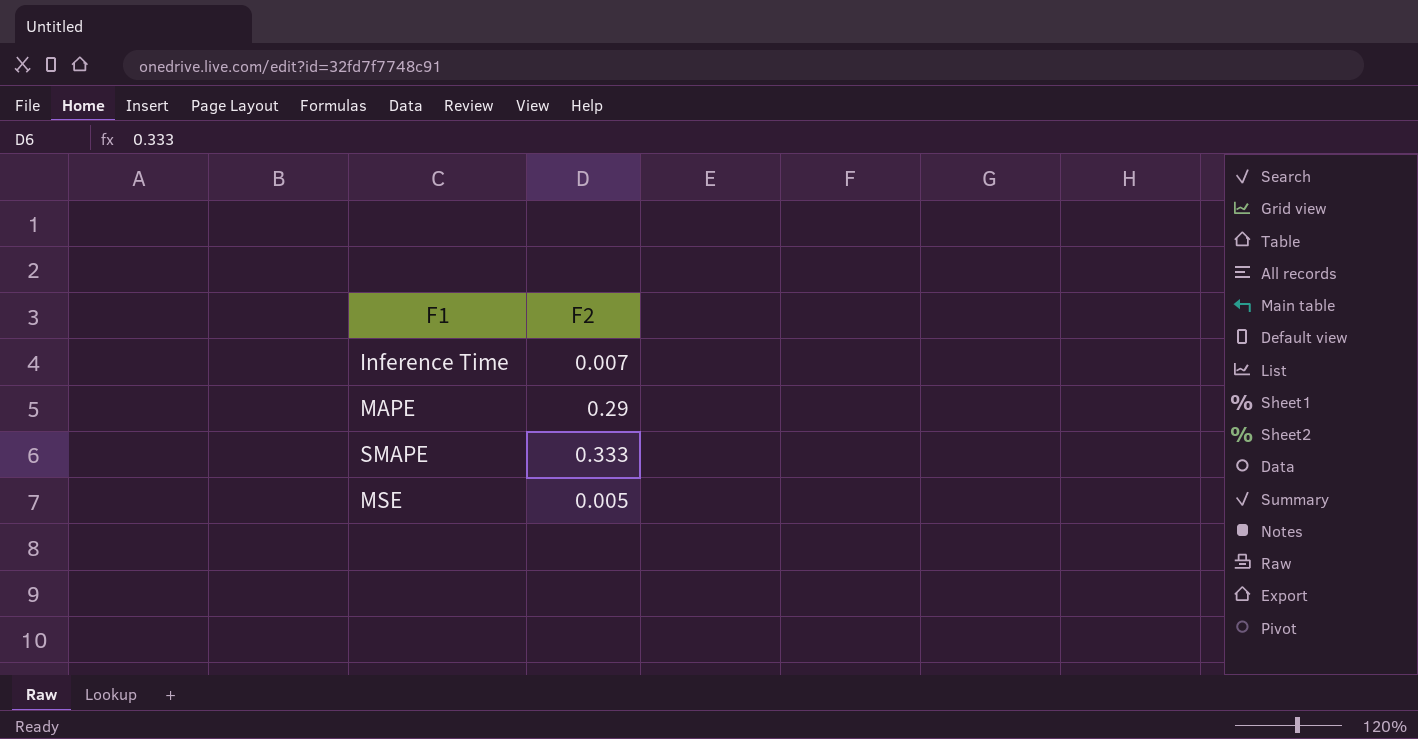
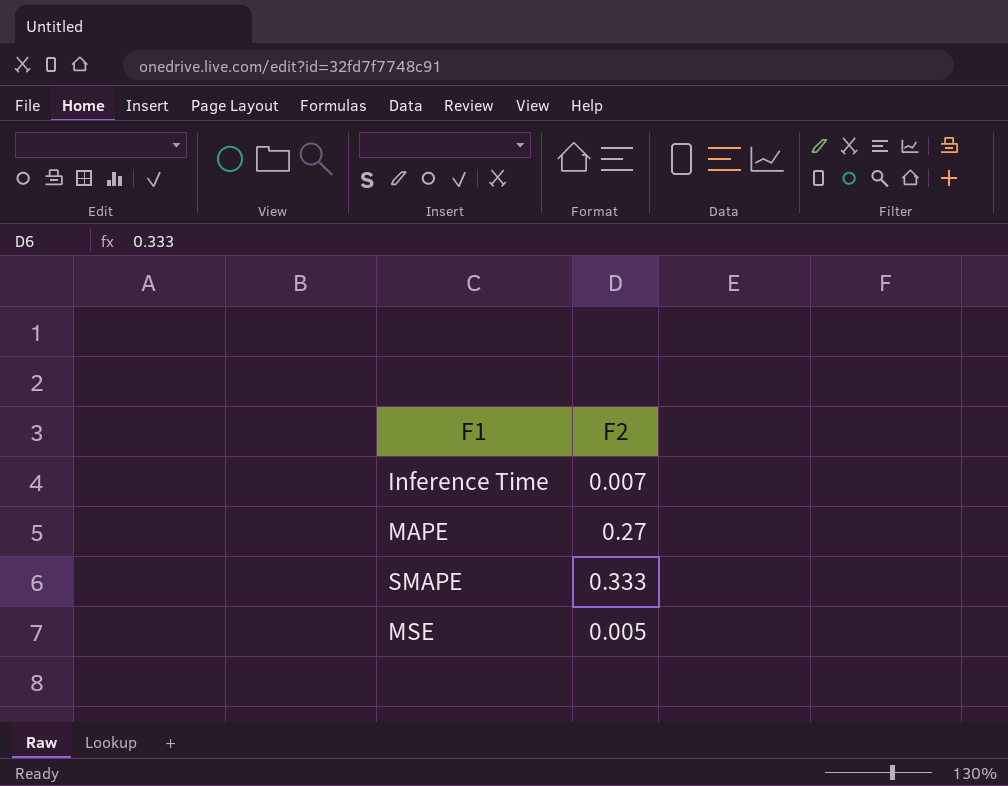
MAPE | F2: 0.29 -> 0.27

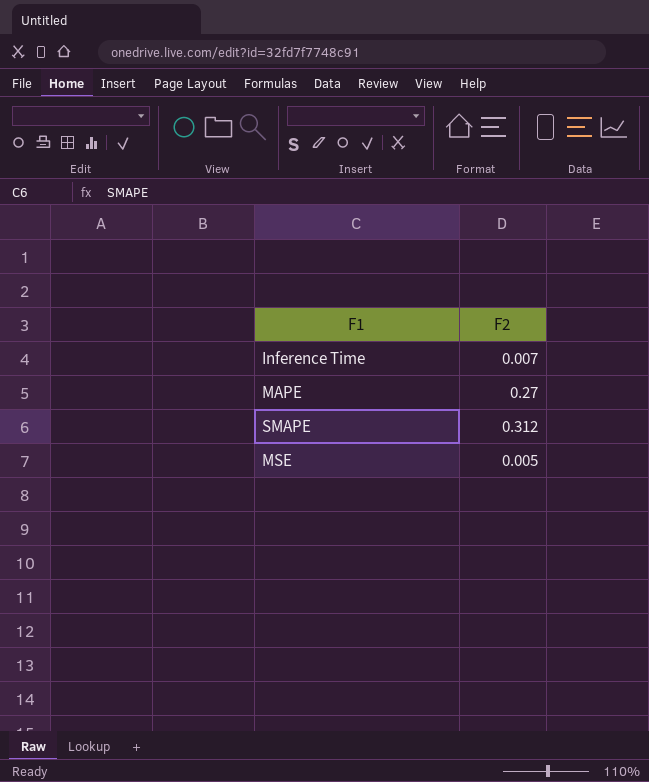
SMAPE | F2: 0.333 -> 0.312

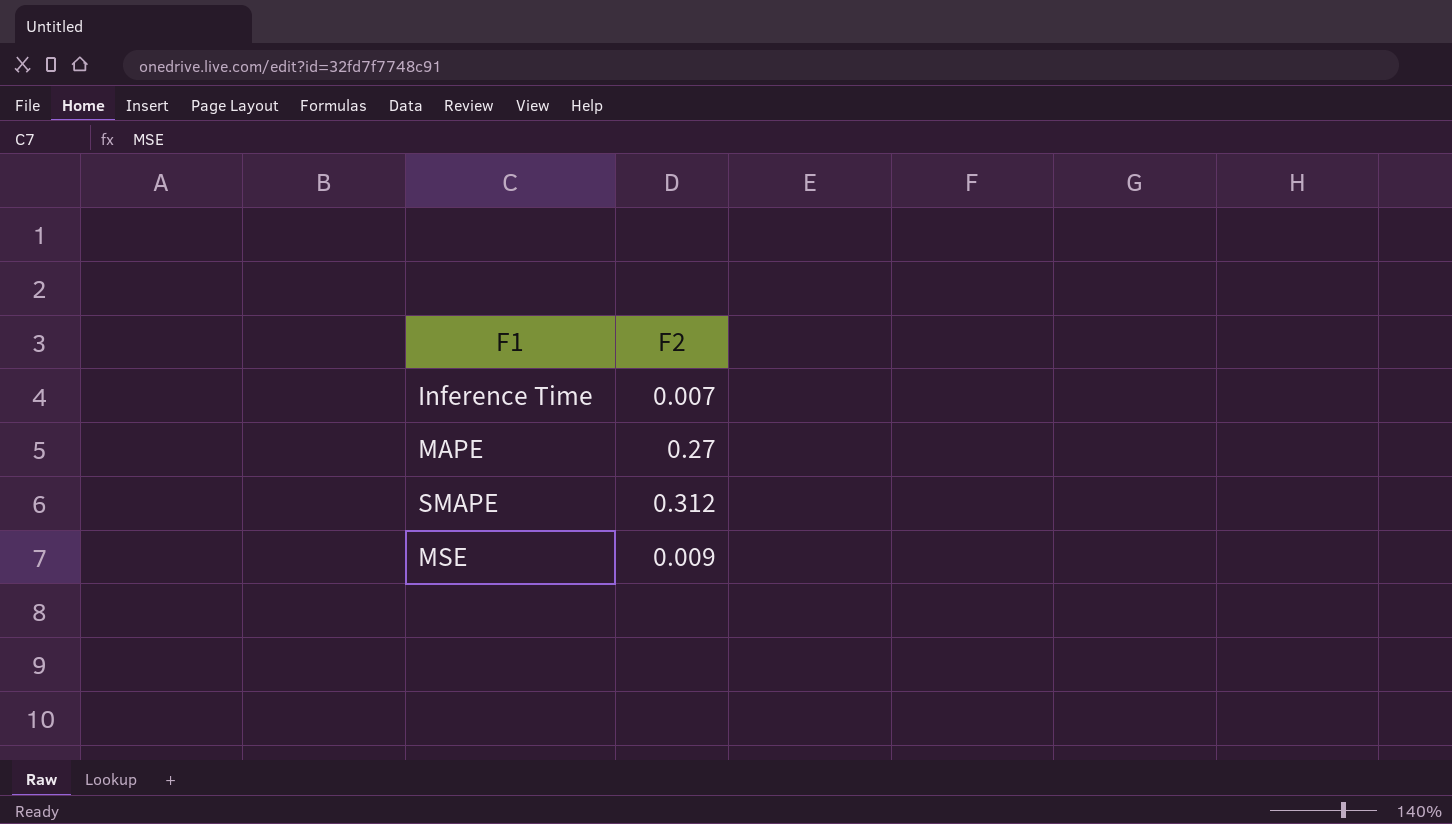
MSE | F2: 0.005 -> 0.009

